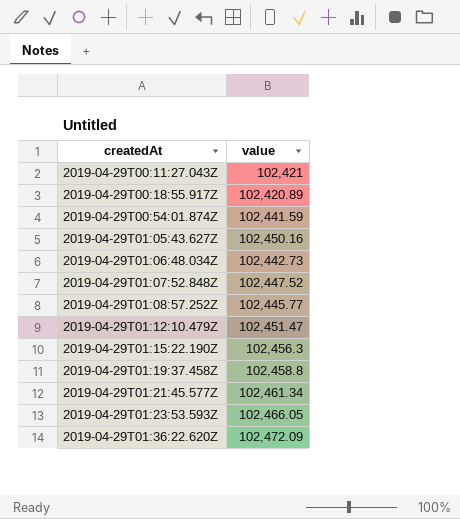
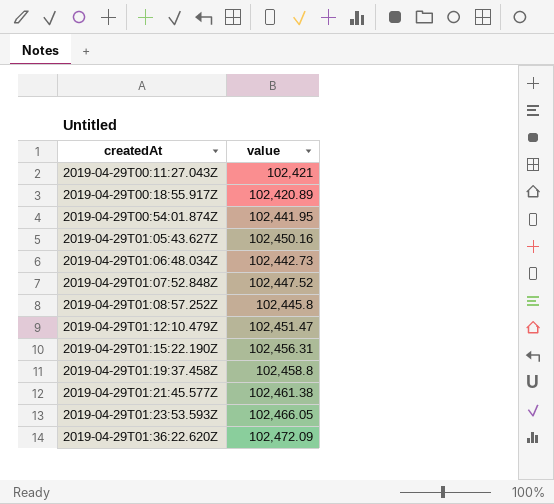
2019-04-29T00:54:01.874Z | value: 102,441.59 -> 102,441.95
2019-04-29T01:08:57.252Z | value: 102,445.77 -> 102,445.8
2019-04-29T01:15:22.190Z | value: 102,456.3 -> 102,456.31
2019-04-29T01:21:45.577Z | value: 102,461.34 -> 102,461.38

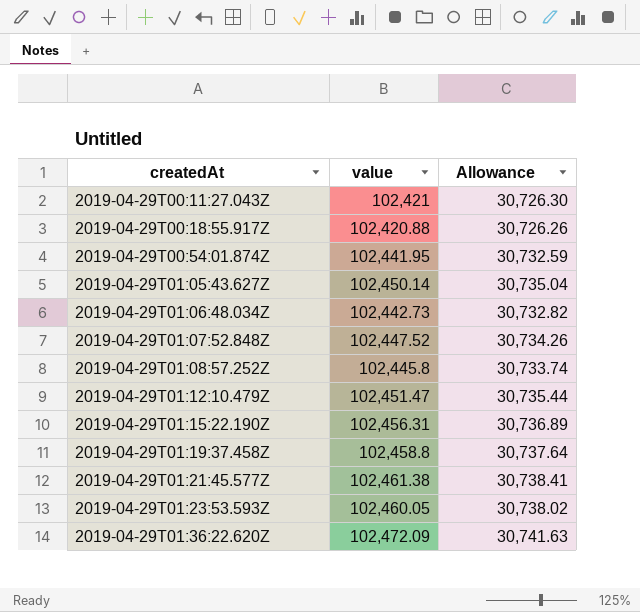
column Allowance | formula: none -> [value] * 0.3
2019-04-29T00:18:55.917Z | value: 102,420.89 -> 102,420.88
2019-04-29T01:05:43.627Z | value: 102,450.16 -> 102,450.14
2019-04-29T01:23:53.593Z | value: 102,466.05 -> 102,460.05

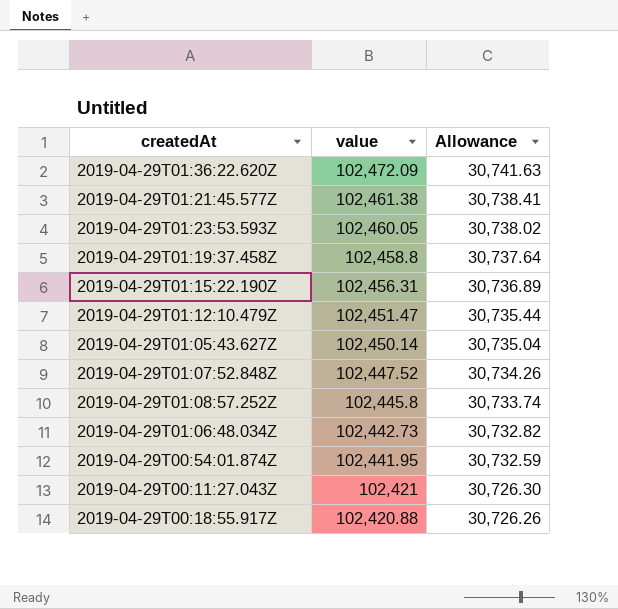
row order: createdAt ascending -> value descending

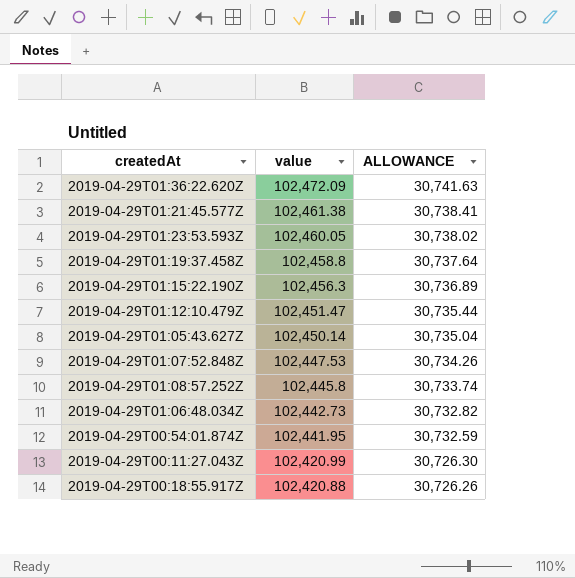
column name: Allowance -> ALLOWANCE
2019-04-29T01:15:22.190Z | value: 102,456.31 -> 102,456.3
2019-04-29T01:07:52.848Z | value: 102,447.52 -> 102,447.53
2019-04-29T00:11:27.043Z | value: 102,421 -> 102,420.99

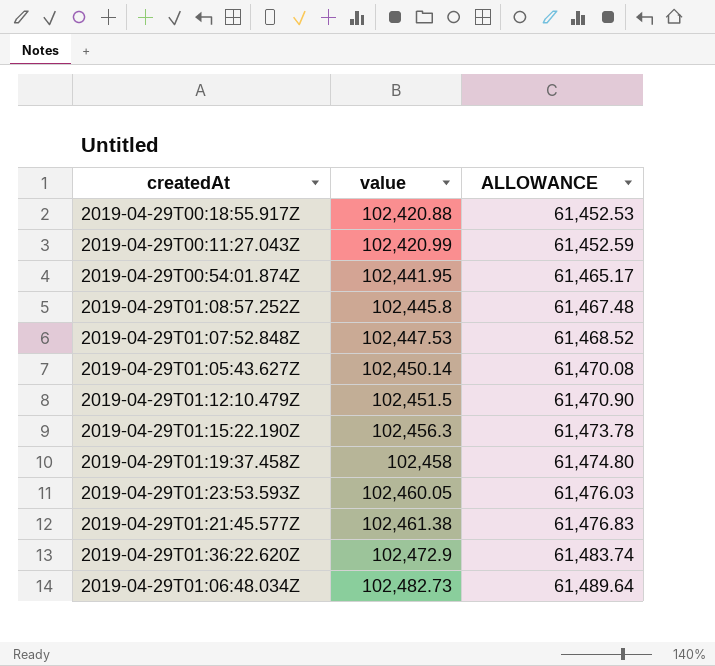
row order: value descending -> value ascending
column ALLOWANCE | formula: [value] * 0.3 -> [value] * 0.6
2019-04-29T01:12:10.479Z | value: 102,451.47 -> 102,451.5
2019-04-29T01:19:37.458Z | value: 102,458.8 -> 102,458
2019-04-29T01:36:22.620Z | value: 102,472.09 -> 102,472.9
2019-04-29T01:06:48.034Z | value: 102,442.73 -> 102,482.73

